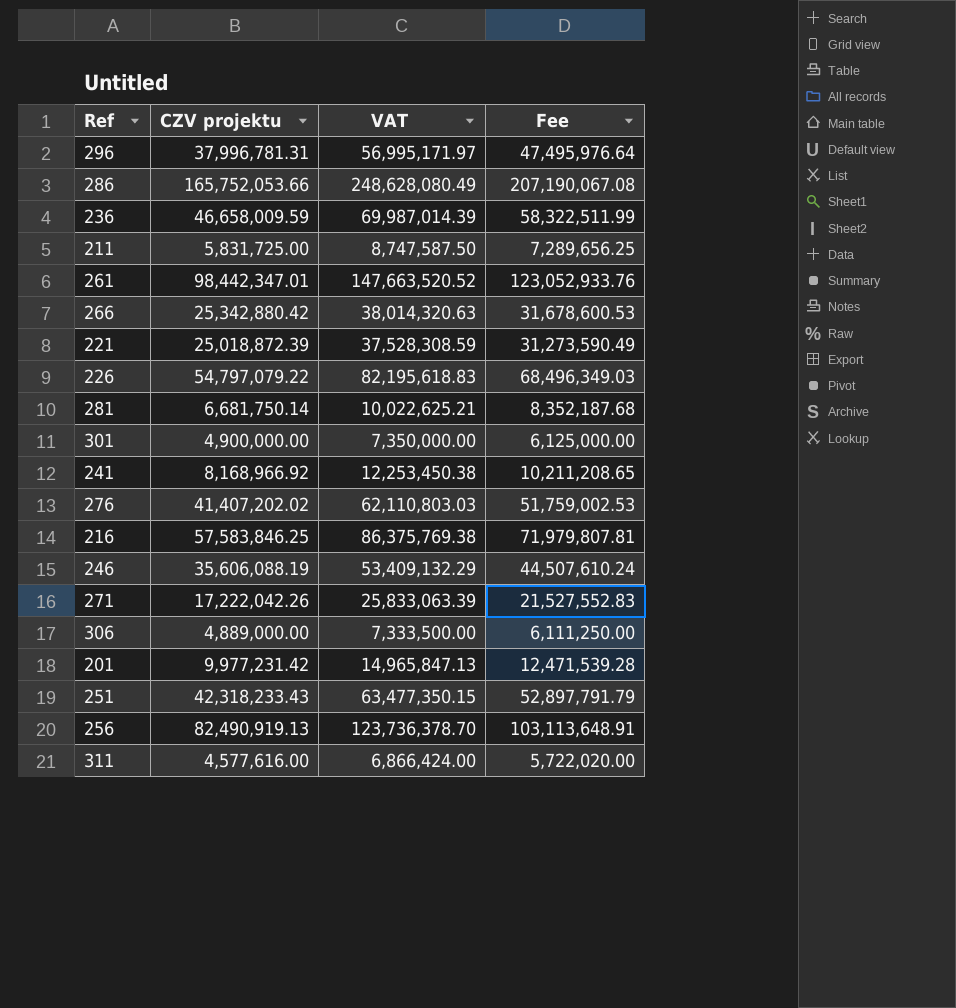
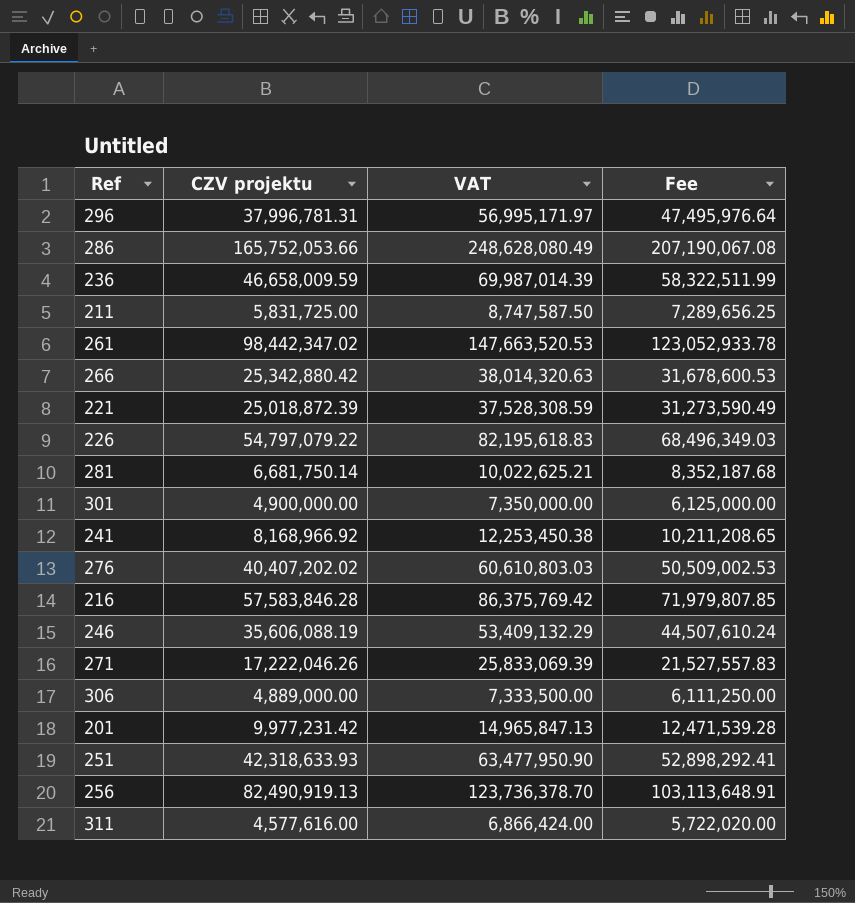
261 | CZV projektu: 98,442,347.01 -> 98,442,347.02
261 | VAT: 147,663,520.52 -> 147,663,520.53
261 | Fee: 123,052,933.76 -> 123,052,933.78
276 | CZV projektu: 41,407,202.02 -> 40,407,202.02
276 | VAT: 62,110,803.03 -> 60,610,803.03
276 | Fee: 51,759,002.53 -> 50,509,002.53
216 | CZV projektu: 57,583,846.25 -> 57,583,846.28
216 | VAT: 86,375,769.38 -> 86,375,769.42
216 | Fee: 71,979,807.81 -> 71,979,807.85
271 | CZV projektu: 17,222,042.26 -> 17,222,046.26
271 | VAT: 25,833,063.39 -> 25,833,069.39
271 | Fee: 21,527,552.83 -> 21,527,557.83
251 | CZV projektu: 42,318,233.43 -> 42,318,633.93
251 | VAT: 63,477,350.15 -> 63,477,950.90
251 | Fee: 52,897,791.79 -> 52,898,292.41

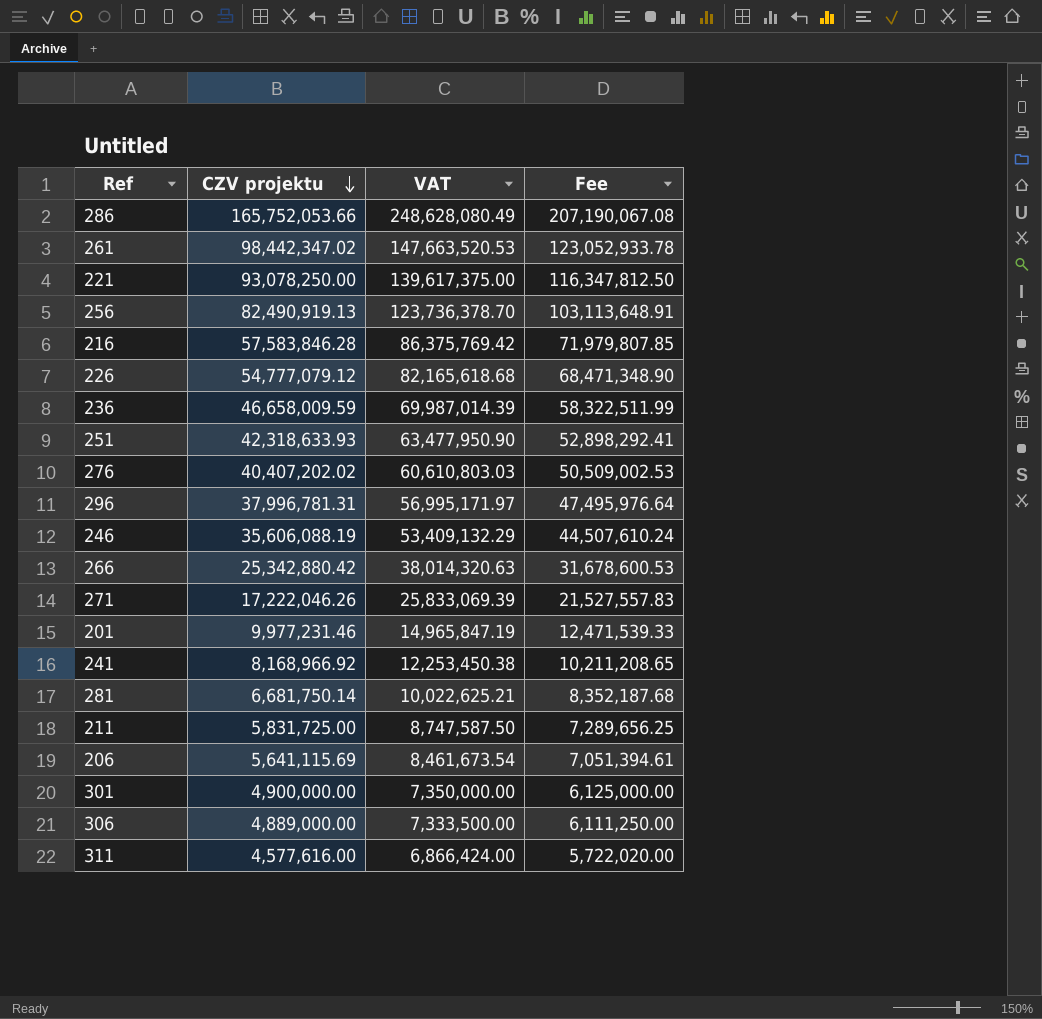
row order: none -> CZV projektu descending
221 | CZV projektu: 25,018,872.39 -> 93,078,250.00
221 | VAT: 37,528,308.59 -> 139,617,375.00
221 | Fee: 31,273,590.49 -> 116,347,812.50
226 | CZV projektu: 54,797,079.22 -> 54,777,079.12
226 | VAT: 82,195,618.83 -> 82,165,618.68
226 | Fee: 68,496,349.03 -> 68,471,348.90
201 | CZV projektu: 9,977,231.42 -> 9,977,231.46
201 | VAT: 14,965,847.13 -> 14,965,847.19
201 | Fee: 12,471,539.28 -> 12,471,539.33
row 206: none -> 5,641,115.69 | 8,461,673.54 | 7,051,394.61

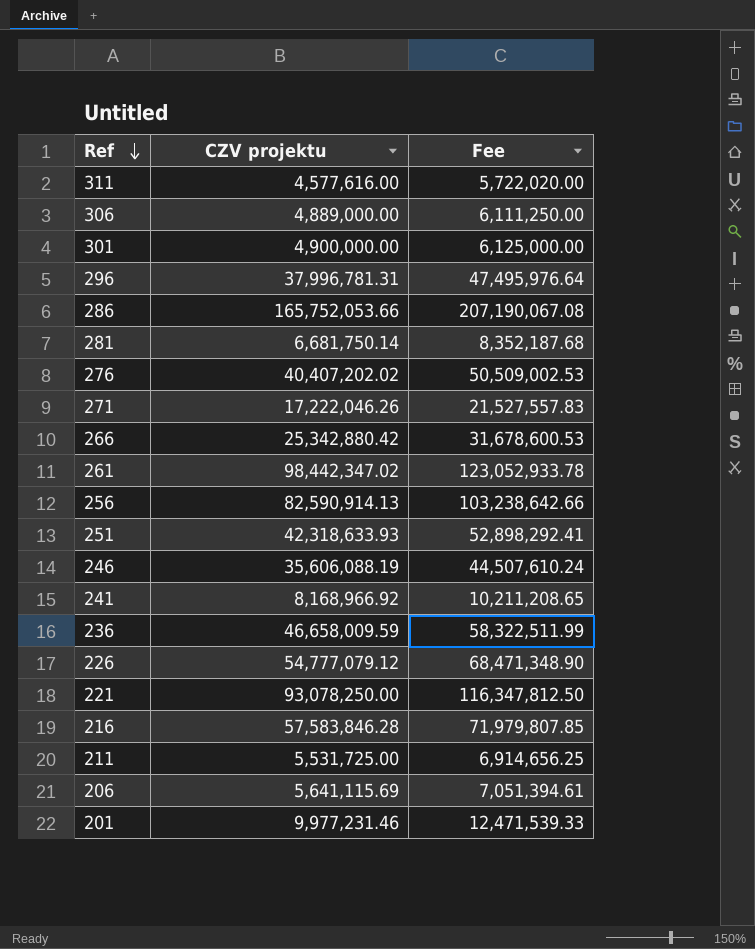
row order: CZV projektu descending -> Ref descending
column VAT | formula: [CZV projektu] * 1.5 -> none
256 | CZV projektu: 82,490,919.13 -> 82,590,914.13
256 | Fee: 103,113,648.91 -> 103,238,642.66
211 | CZV projektu: 5,831,725.00 -> 5,531,725.00
211 | Fee: 7,289,656.25 -> 6,914,656.25

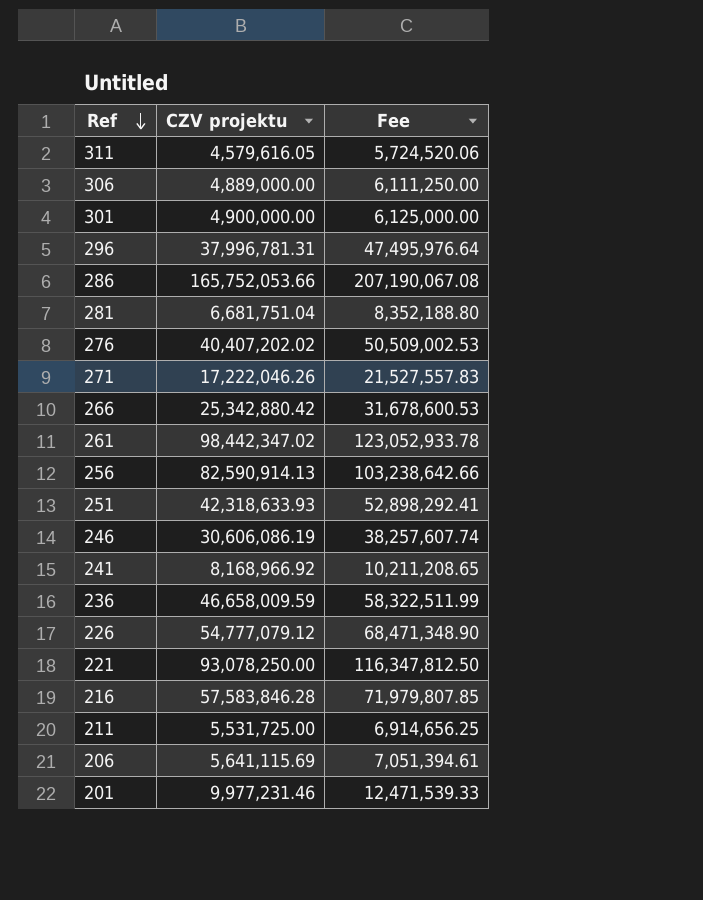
311 | CZV projektu: 4,577,616.00 -> 4,579,616.05
311 | Fee: 5,722,020.00 -> 5,724,520.06
281 | CZV projektu: 6,681,750.14 -> 6,681,751.04
281 | Fee: 8,352,187.68 -> 8,352,188.80
246 | CZV projektu: 35,606,088.19 -> 30,606,086.19
246 | Fee: 44,507,610.24 -> 38,257,607.74

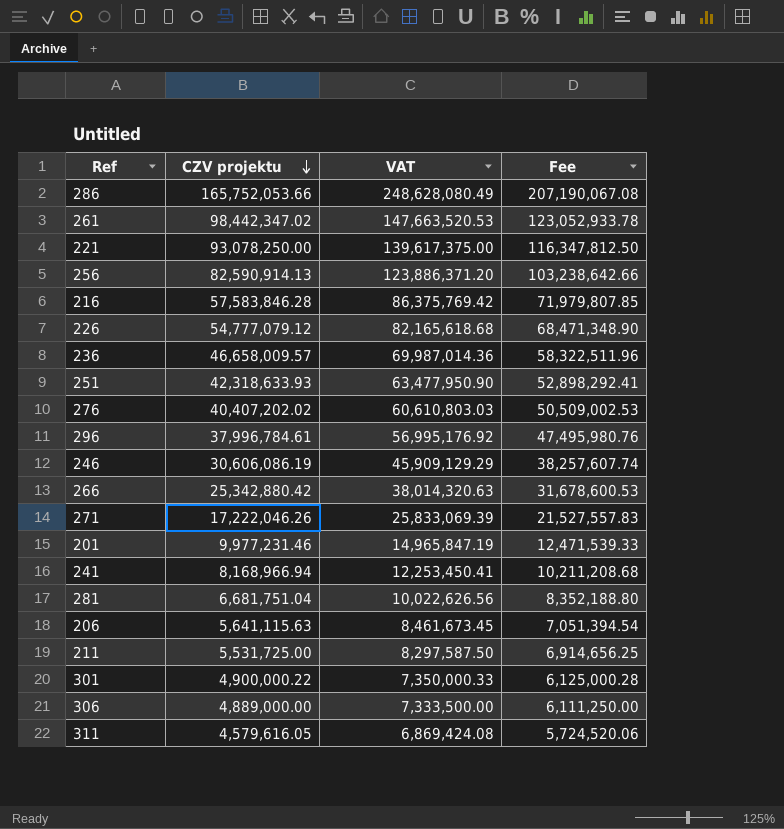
row order: Ref descending -> CZV projektu descending
column VAT | formula: none -> [CZV projektu] * 1.5
236 | CZV projektu: 46,658,009.59 -> 46,658,009.57
236 | Fee: 58,322,511.99 -> 58,322,511.96
296 | CZV projektu: 37,996,781.31 -> 37,996,784.61
296 | Fee: 47,495,976.64 -> 47,495,980.76
241 | CZV projektu: 8,168,966.92 -> 8,168,966.94
241 | Fee: 10,211,208.65 -> 10,211,208.68
206 | CZV projektu: 5,641,115.69 -> 5,641,115.63
206 | Fee: 7,051,394.61 -> 7,051,394.54
301 | CZV projektu: 4,900,000.00 -> 4,900,000.22
301 | Fee: 6,125,000.00 -> 6,125,000.28

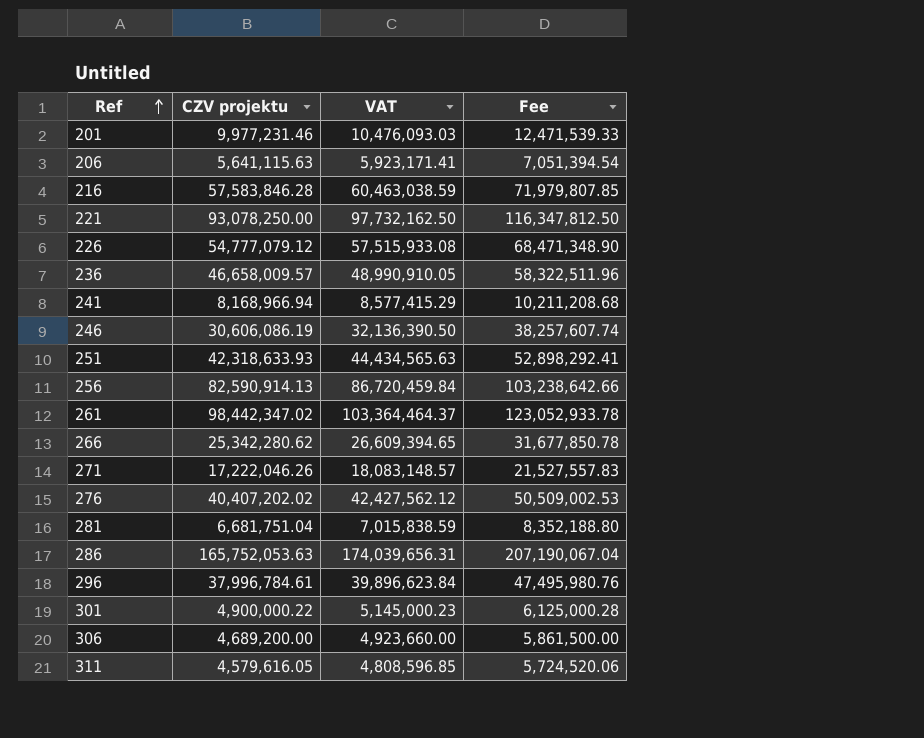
row order: CZV projektu descending -> Ref ascending
column VAT | formula: [CZV projektu] * 1.5 -> [CZV projektu] * 1.05
row 211: 5,531,725.00 | 8,297,587.50 | 6,914,656.25 -> none
266 | CZV projektu: 25,342,880.42 -> 25,342,280.62
266 | Fee: 31,678,600.53 -> 31,677,850.78
286 | CZV projektu: 165,752,053.66 -> 165,752,053.63
286 | Fee: 207,190,067.08 -> 207,190,067.04
306 | CZV projektu: 4,889,000.00 -> 4,689,200.00
306 | Fee: 6,111,250.00 -> 5,861,500.00

